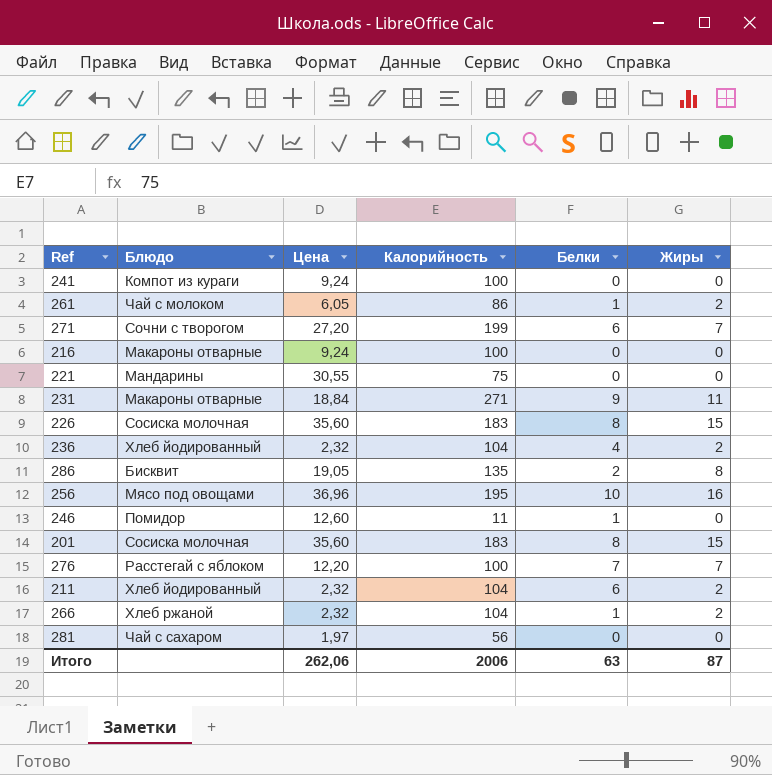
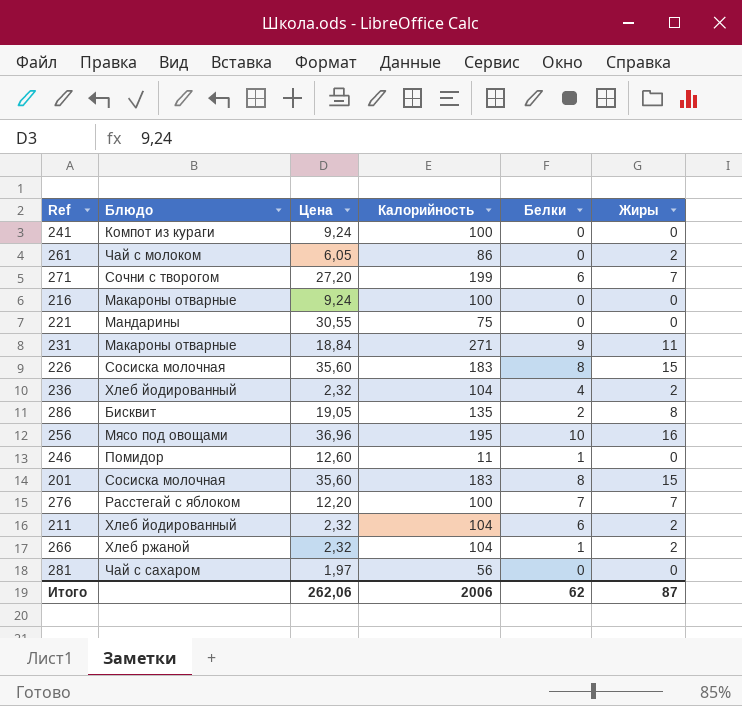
261 | Белки: 1 -> 0
Итого | Белки: 63 -> 62

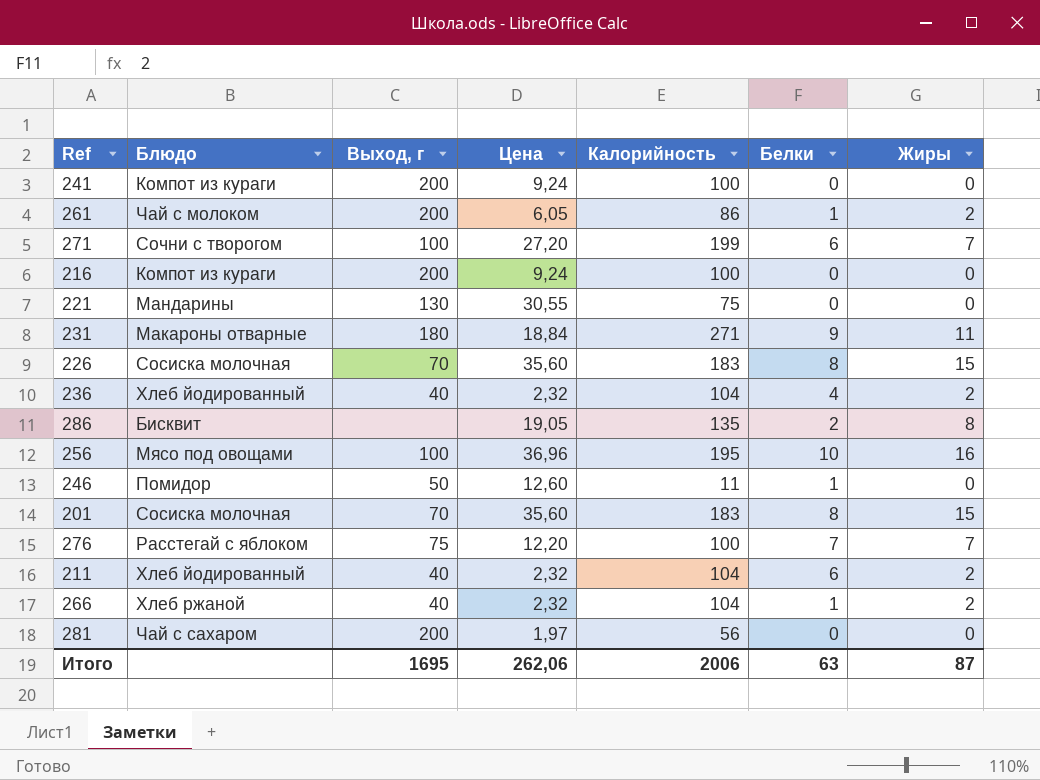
column Выход, г | position: none -> 3
261 | Белки: 0 -> 1
216 | Блюдо: Макароны отварные -> Компот из кураги
Итого | Белки: 62 -> 63

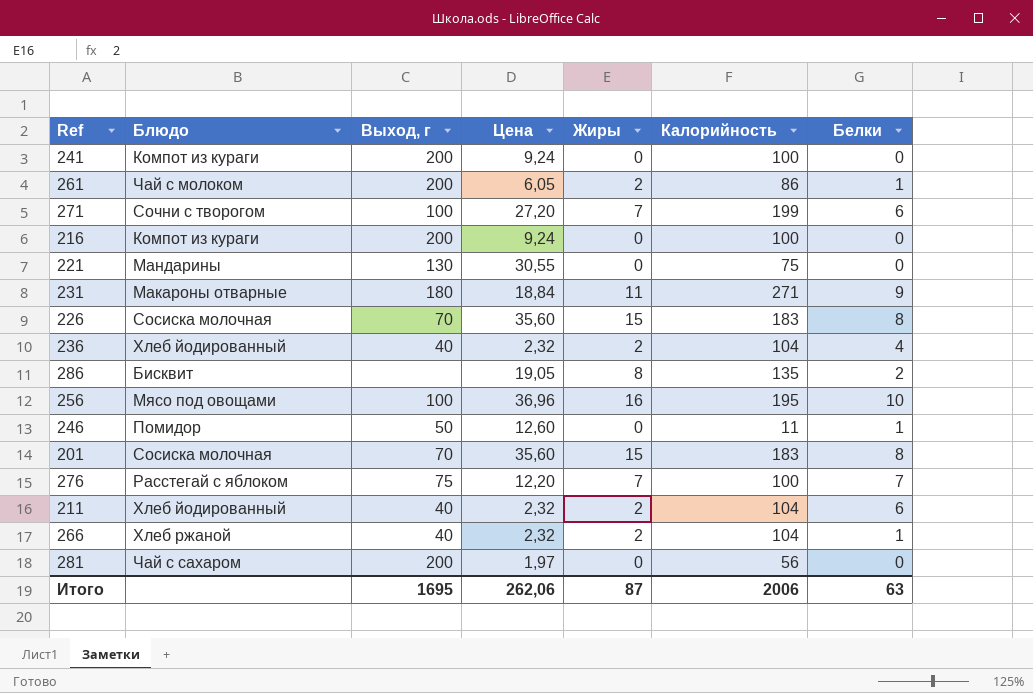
column Жиры | position: 7 -> 5

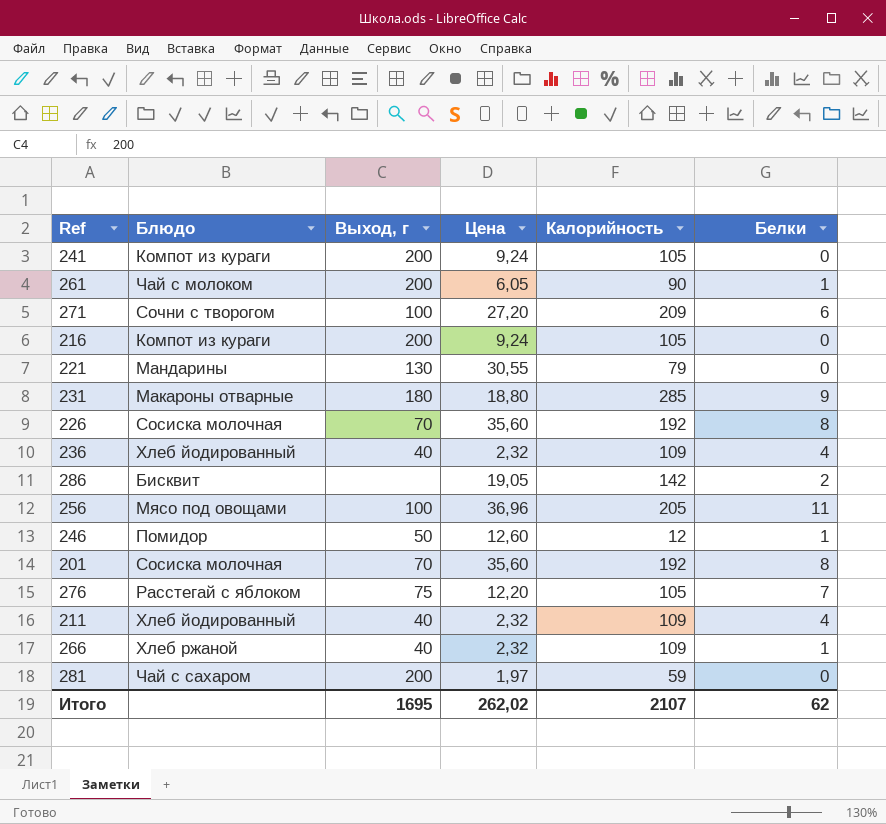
column Жиры | position: 5 -> none
241 | Калорийность: 100 -> 105
261 | Калорийность: 86 -> 90
271 | Калорийность: 199 -> 209
216 | Калорийность: 100 -> 105
221 | Калорийность: 75 -> 79
231 | Цена: 18,84 -> 18,80
231 | Калорийность: 271 -> 285
226 | Калорийность: 183 -> 192
236 | Калорийность: 104 -> 109
286 | Калорийность: 135 -> 142
256 | Калорийность: 195 -> 205
256 | Белки: 10 -> 11
246 | Калорийность: 11 -> 12
201 | Калорийность: 183 -> 192
276 | Калорийность: 100 -> 105
211 | Калорийность: 104 -> 109
211 | Белки: 6 -> 4
266 | Калорийность: 104 -> 109
281 | Калорийность: 56 -> 59
Итого | Цена: 262,06 -> 262,02
Итого | Калорийность: 2006 -> 2107
Итого | Белки: 63 -> 62

